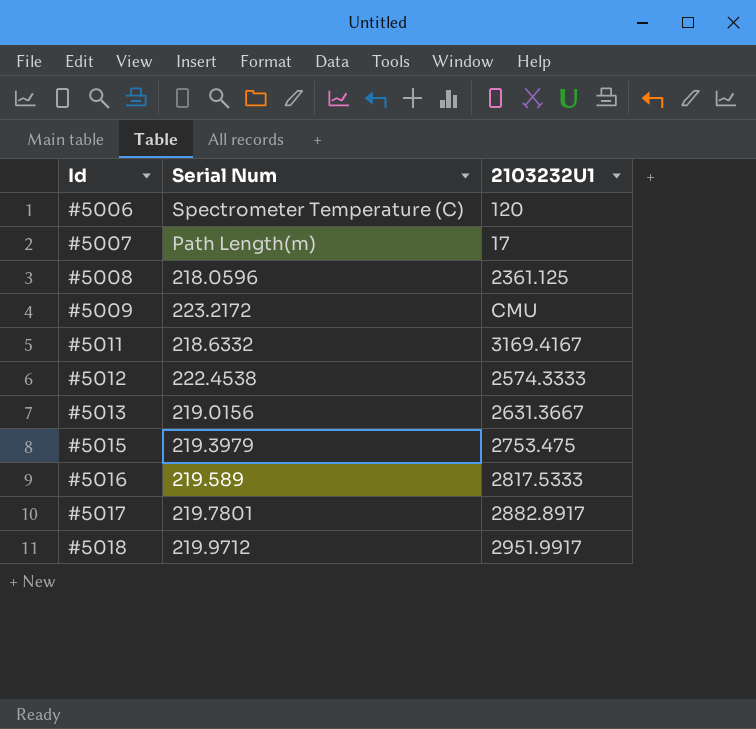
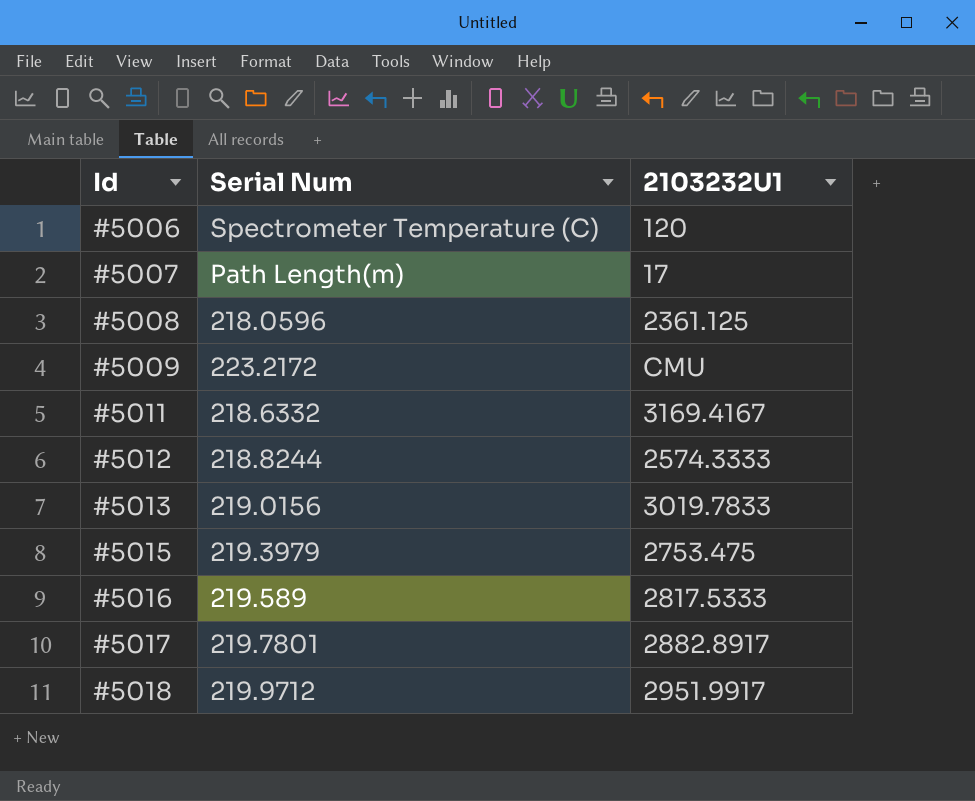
#5012 | Serial Num: 222.4538 -> 218.8244
#5013 | 2103232U1: 2631.3667 -> 3019.7833

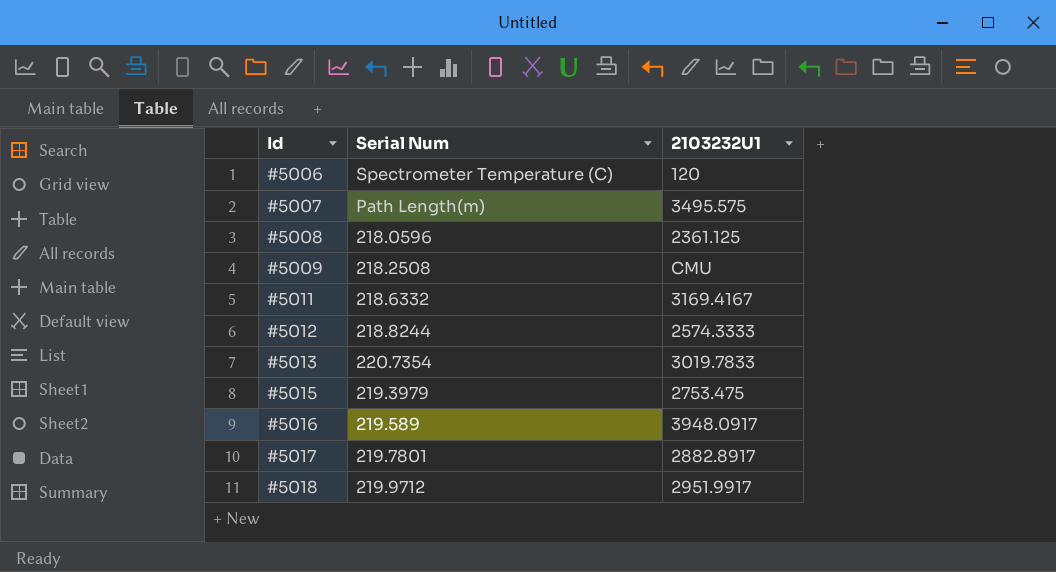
#5007 | 2103232U1: 17 -> 3495.575
#5009 | Serial Num: 223.2172 -> 218.2508
#5013 | Serial Num: 219.0156 -> 220.7354
#5016 | 2103232U1: 2817.5333 -> 3948.0917

